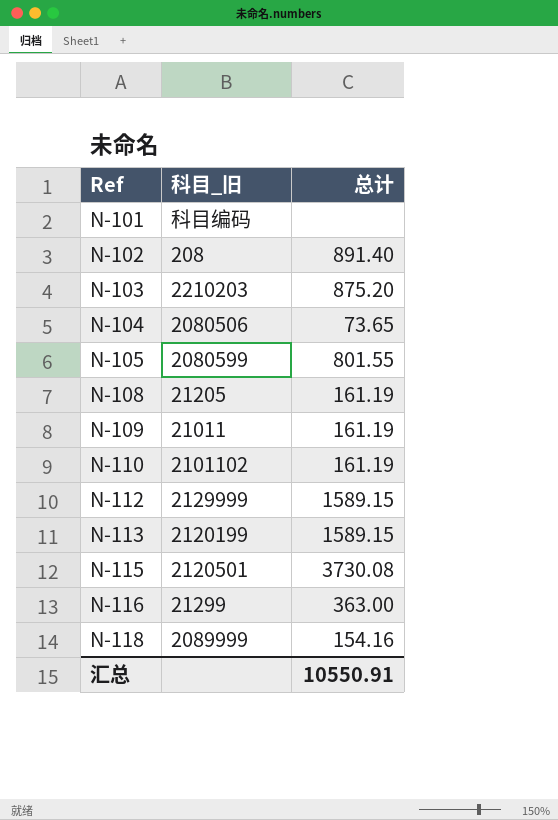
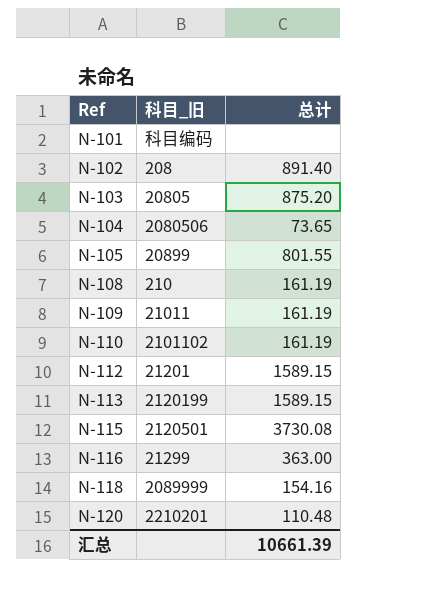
N-103 | 科目_旧: 2210203 -> 20805
N-105 | 科目_旧: 2080599 -> 20899
N-108 | 科目_旧: 21205 -> 210
N-112 | 科目_旧: 2129999 -> 21201
row N-120: none -> 2210201 | 110.48
汇总 | 总计: 10550.91 -> 10661.39

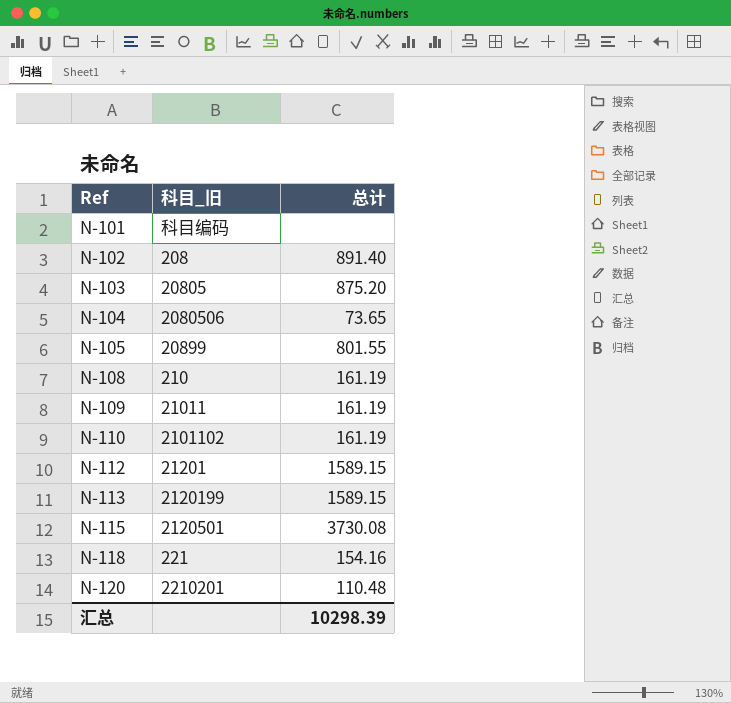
row N-116: 21299 | 363.00 -> none
N-118 | 科目_旧: 2089999 -> 221
汇总 | 总计: 10661.39 -> 10298.39

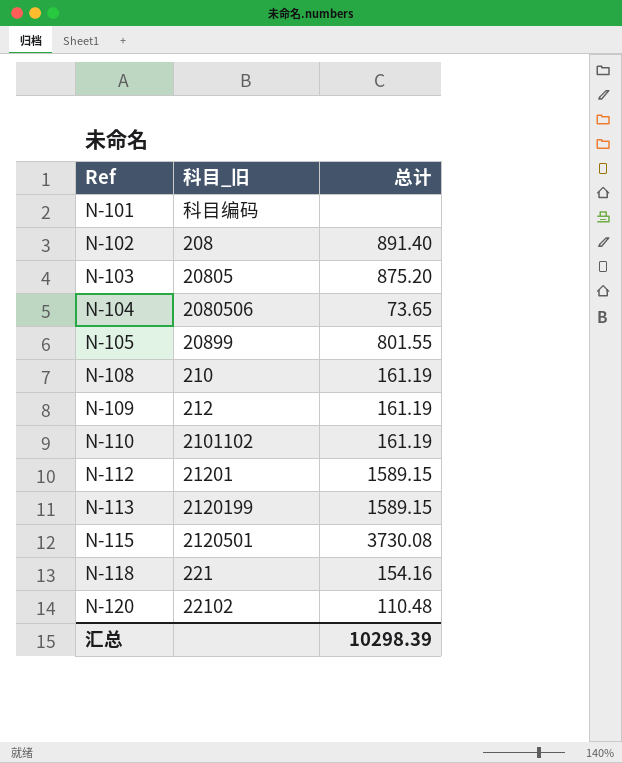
N-109 | 科目_旧: 21011 -> 212
N-120 | 科目_旧: 2210201 -> 22102

